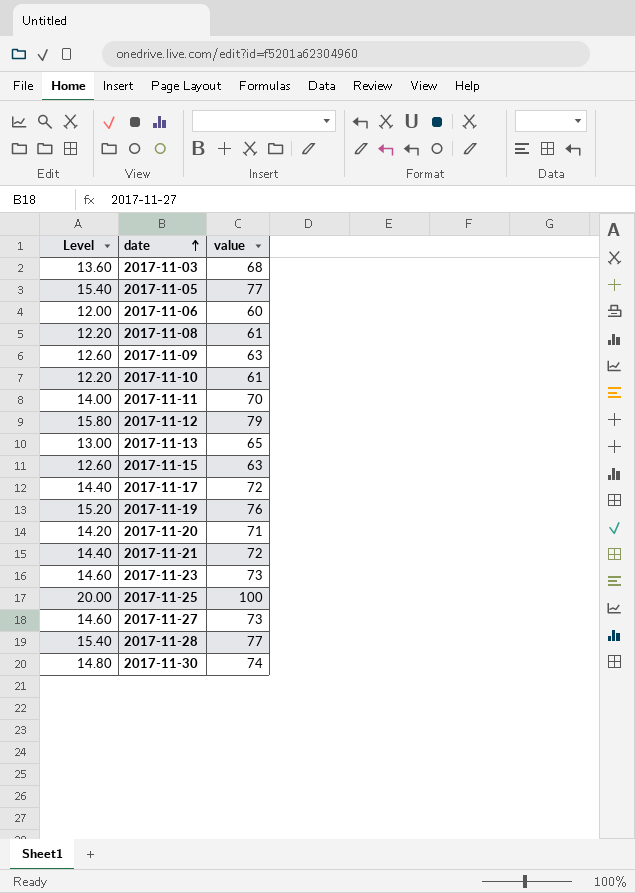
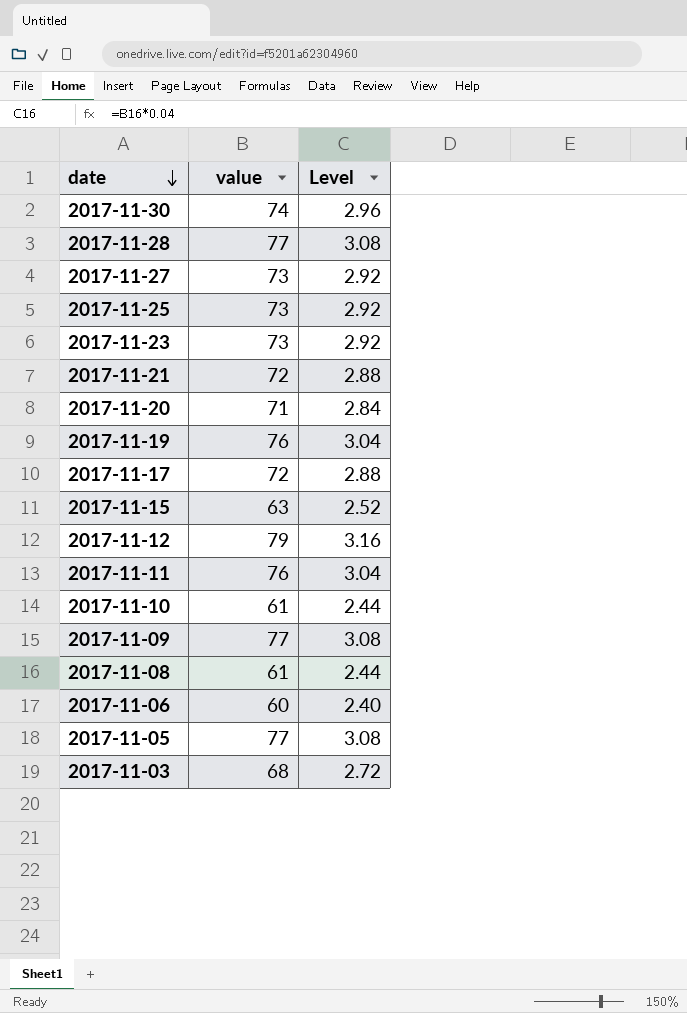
row order: date ascending -> date descending
column Level | formula: [value] * 0.2 -> [value] * 0.04
column Level | position: 1 -> 3
row 2017-11-13: 13.00 | 65 -> none
2017-11-25 | value: 100 -> 73
2017-11-11 | value: 70 -> 76
2017-11-09 | value: 63 -> 77

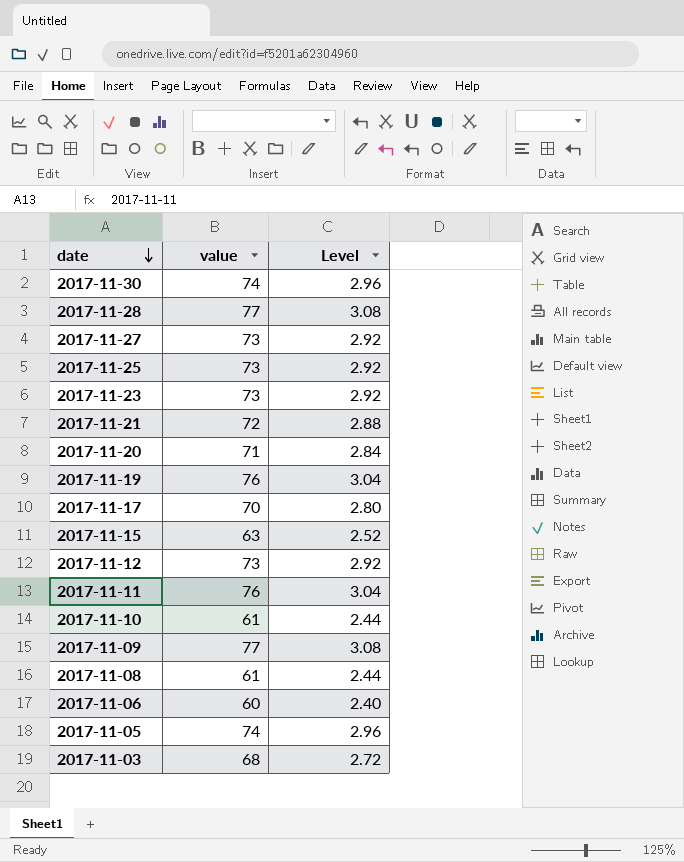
2017-11-17 | value: 72 -> 70
2017-11-17 | Level: 2.88 -> 2.80
2017-11-12 | value: 79 -> 73
2017-11-12 | Level: 3.16 -> 2.92
2017-11-05 | value: 77 -> 74
2017-11-05 | Level: 3.08 -> 2.96

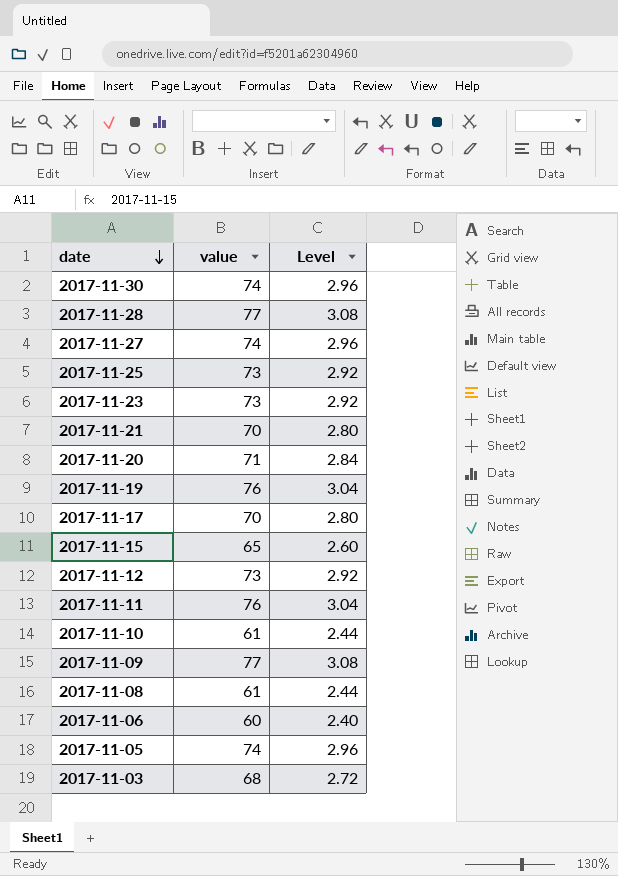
2017-11-27 | value: 73 -> 74
2017-11-27 | Level: 2.92 -> 2.96
2017-11-21 | value: 72 -> 70
2017-11-21 | Level: 2.88 -> 2.80
2017-11-15 | value: 63 -> 65
2017-11-15 | Level: 2.52 -> 2.60

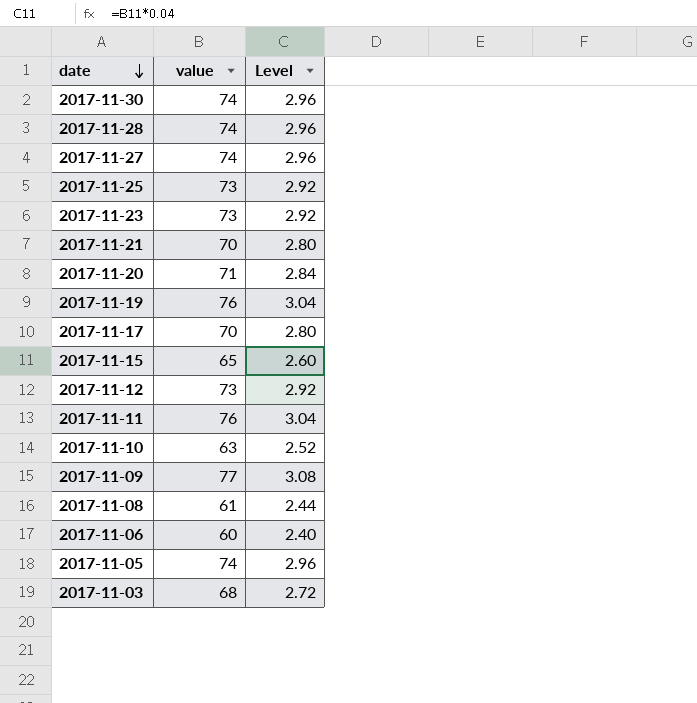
2017-11-28 | value: 77 -> 74
2017-11-28 | Level: 3.08 -> 2.96
2017-11-10 | value: 61 -> 63
2017-11-10 | Level: 2.44 -> 2.52

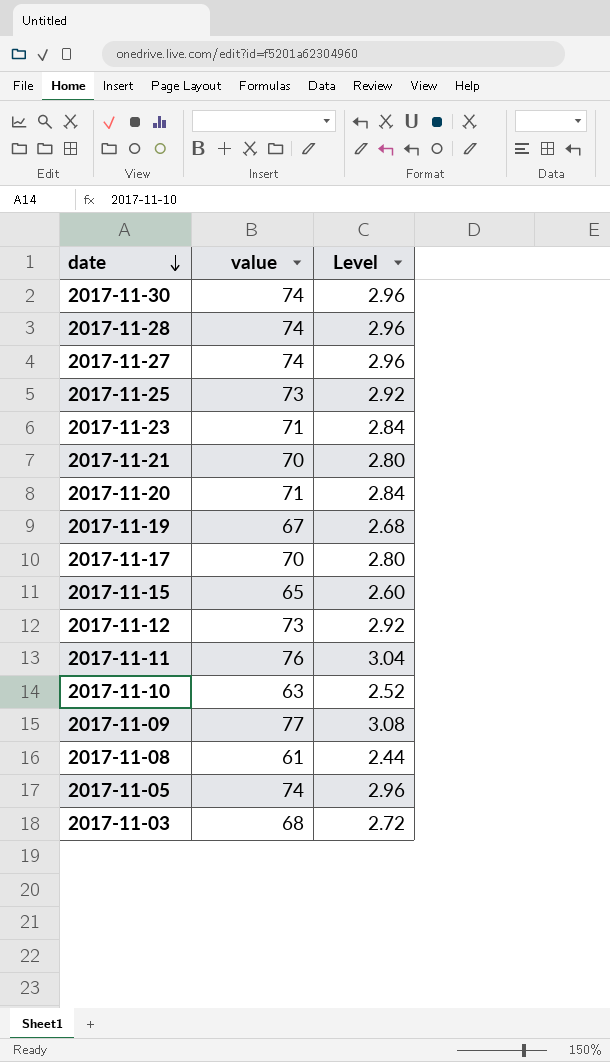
row 2017-11-06: 60 | 2.40 -> none
2017-11-23 | value: 73 -> 71
2017-11-23 | Level: 2.92 -> 2.84
2017-11-19 | value: 76 -> 67
2017-11-19 | Level: 3.04 -> 2.68

